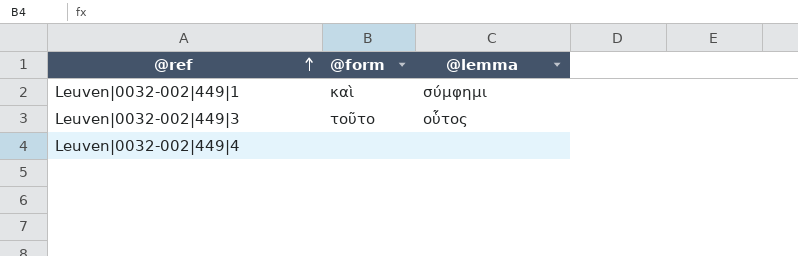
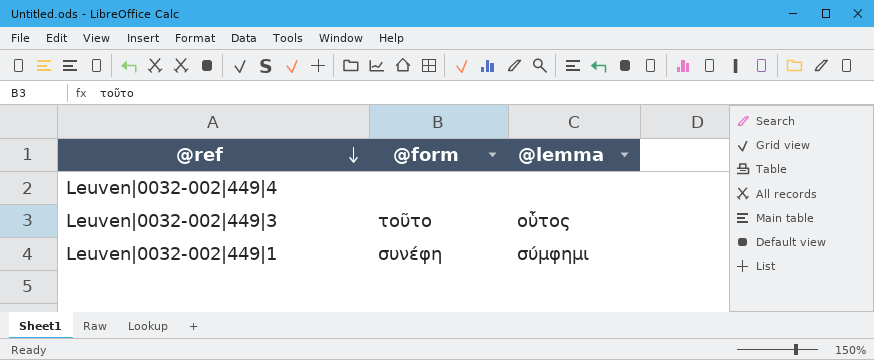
row order: @ref ascending -> @ref descending
Leuven|0032-002|449|1 | @form: καὶ -> συνέφη

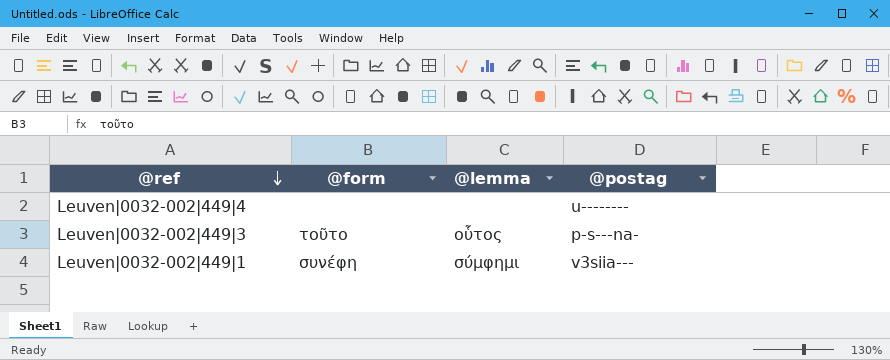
column @postag | position: none -> 4

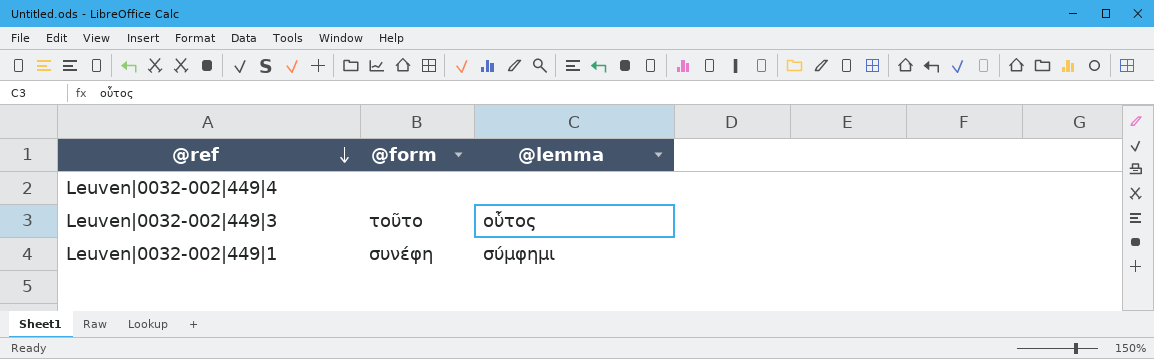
column @postag | position: 4 -> none

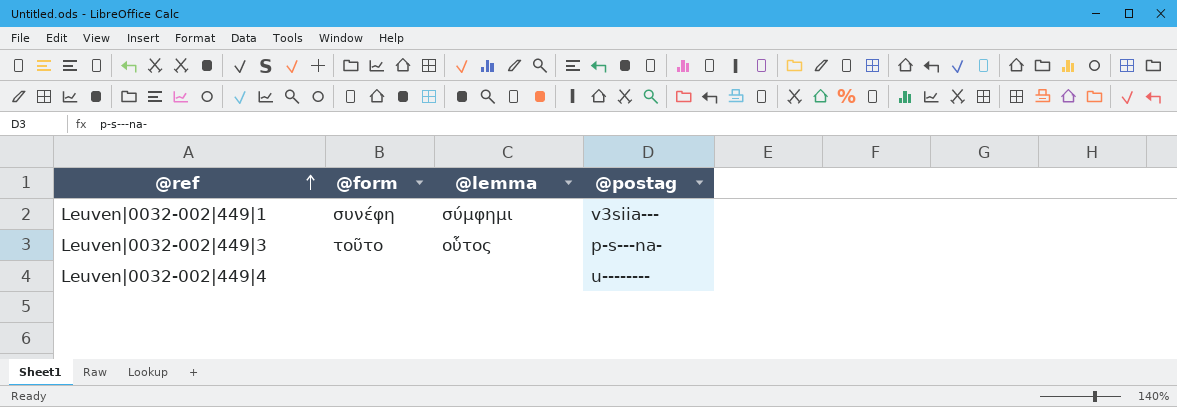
row order: @ref descending -> @ref ascending
column @postag | position: none -> 4

